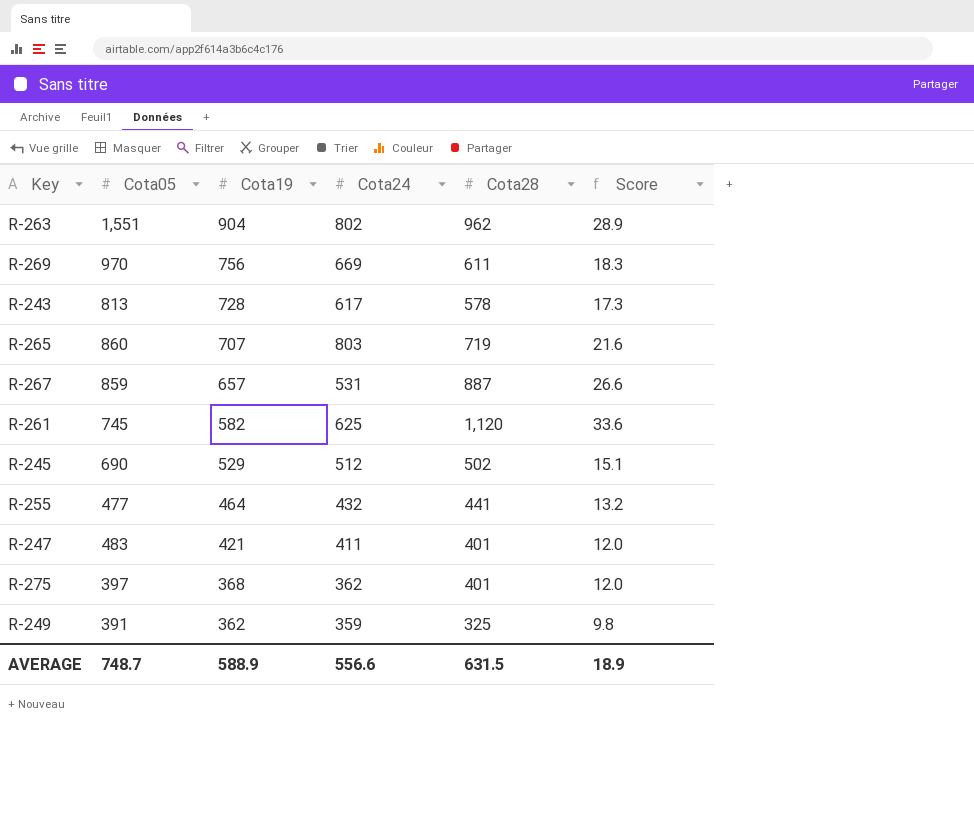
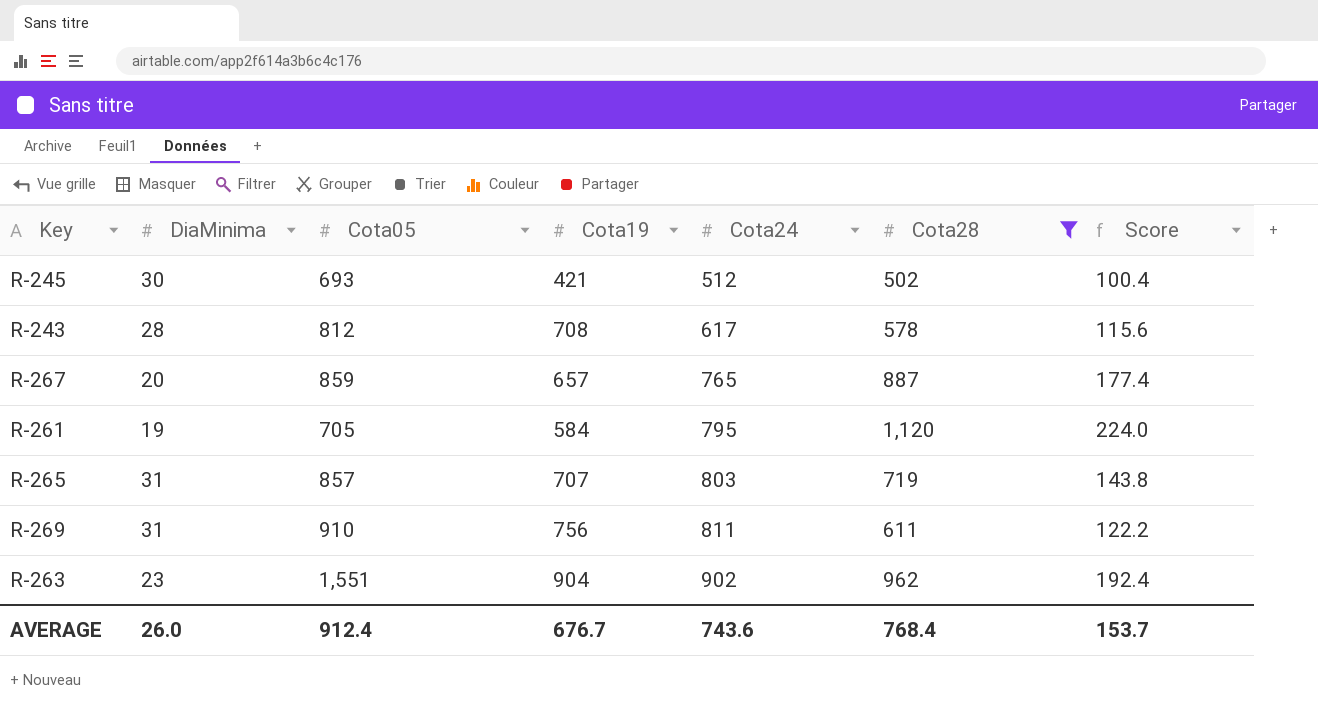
filter: none -> Cota28 >= 502
row order: Cota19 descending -> Cota24 ascending
column DiaMinima | position: none -> 2
column Score | formula: [Cota28] * 0.03 -> [Cota28] * 0.2
R-245 | Cota05: 690 -> 693
R-245 | Cota19: 529 -> 421
R-243 | Cota05: 813 -> 812
R-243 | Cota19: 728 -> 708
R-267 | Cota24: 531 -> 765
R-261 | Cota05: 745 -> 705
R-261 | Cota19: 582 -> 584
R-261 | Cota24: 625 -> 795
R-265 | Cota05: 860 -> 857
R-269 | Cota05: 970 -> 910
R-269 | Cota24: 669 -> 811
R-263 | Cota24: 802 -> 902
AVERAGE | Cota05: 748.7 -> 912.4
AVERAGE | Cota19: 588.9 -> 676.7
AVERAGE | Cota24: 556.6 -> 743.6
AVERAGE | Cota28: 631.5 -> 768.4
AVERAGE | Score: 18.9 -> 153.7

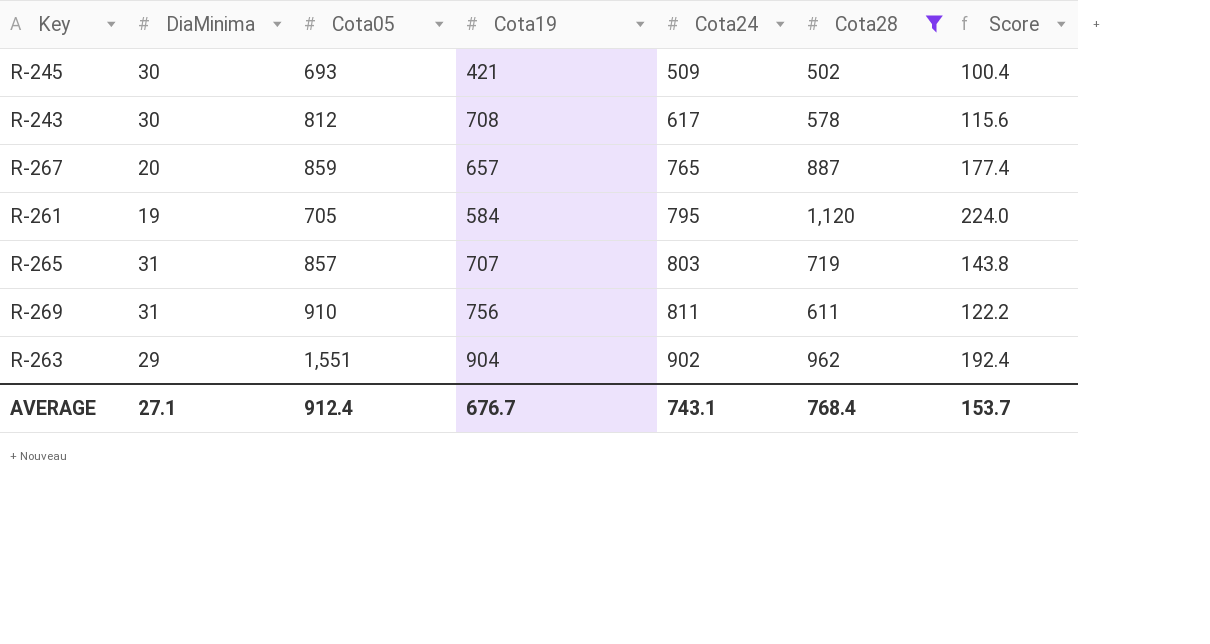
R-245 | Cota24: 512 -> 509
R-243 | DiaMinima: 28 -> 30
R-263 | DiaMinima: 23 -> 29
AVERAGE | DiaMinima: 26.0 -> 27.1
AVERAGE | Cota24: 743.6 -> 743.1

